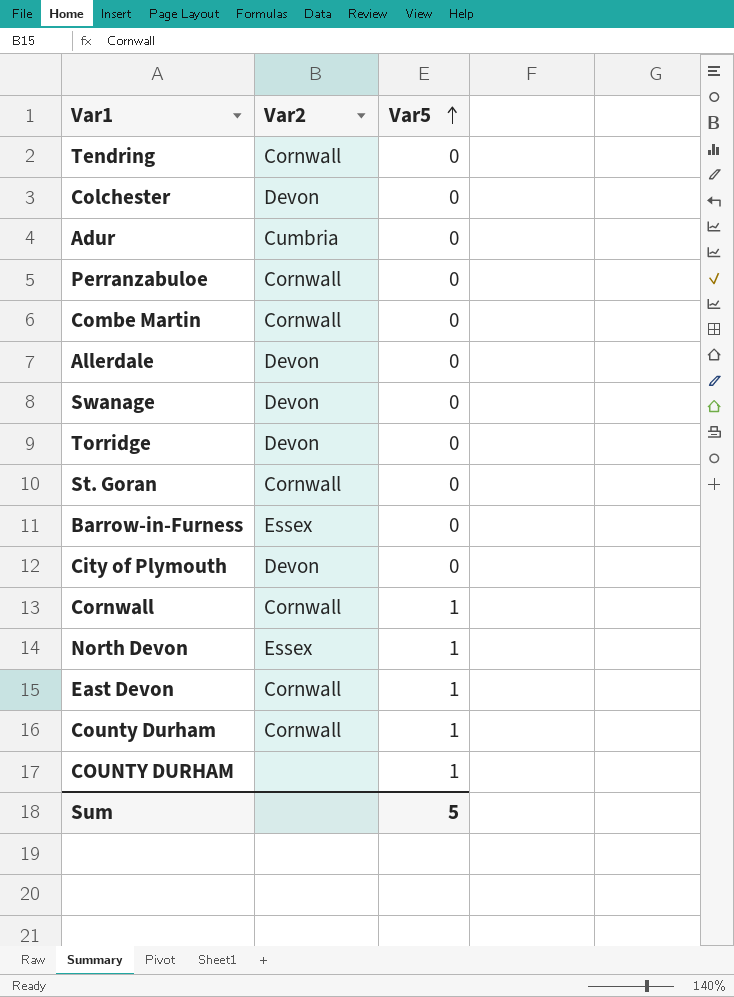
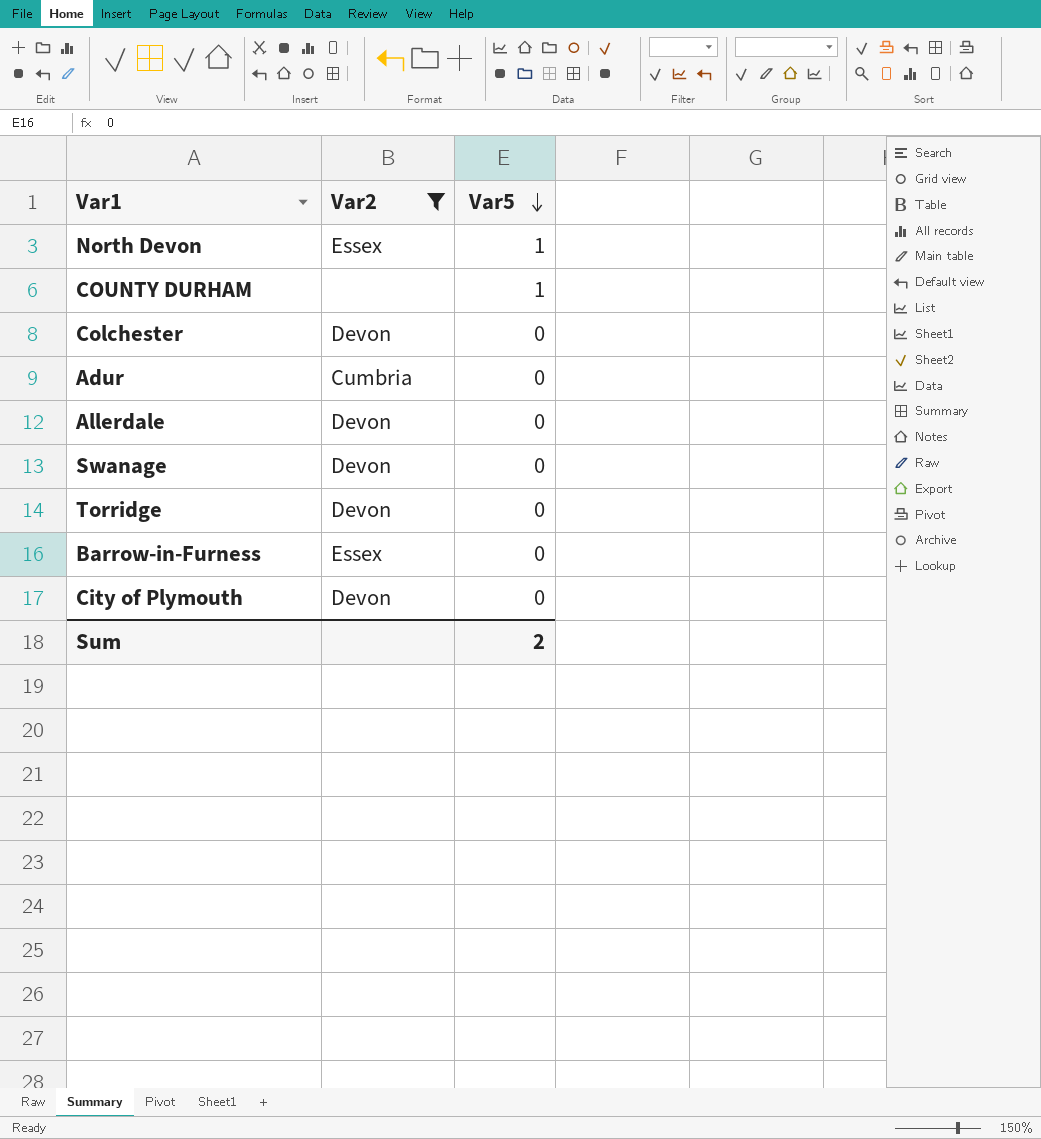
filter: none -> Var2 != Cornwall
row order: Var5 ascending -> Var5 descending
Sum | Var5: 5 -> 2

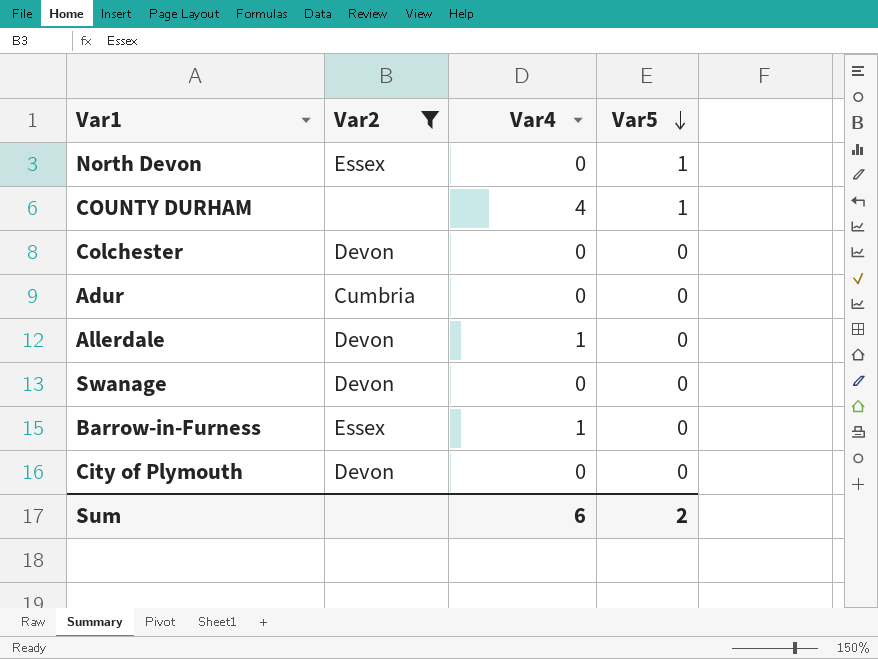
column Var4 | position: none -> 3
row Torridge: Devon | 0 -> none

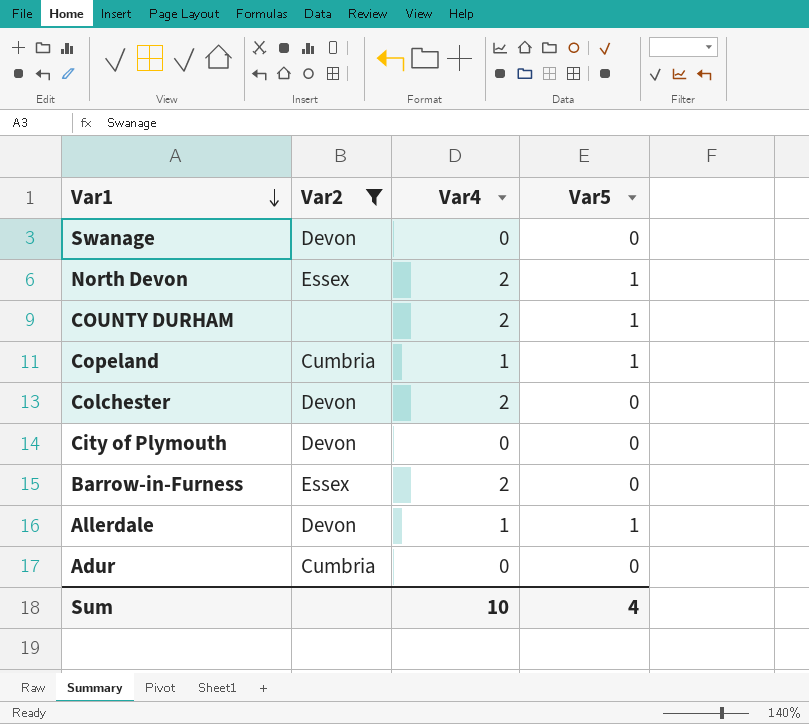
row order: Var5 descending -> Var1 descending
North Devon | Var4: 0 -> 2
COUNTY DURHAM | Var4: 4 -> 2
row Copeland: none -> Cumbria | 1 | 1
Colchester | Var4: 0 -> 2
Barrow-in-Furness | Var4: 1 -> 2
Allerdale | Var5: 0 -> 1
Sum | Var4: 6 -> 10
Sum | Var5: 2 -> 4

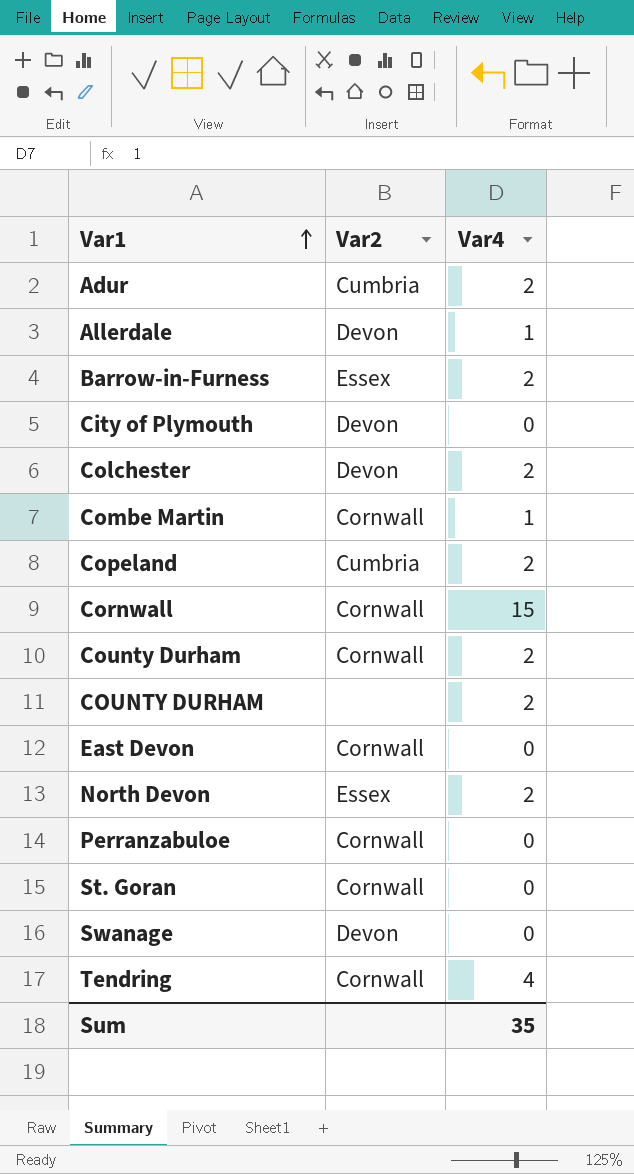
filter: Var2 != Cornwall -> none
row order: Var1 descending -> Var1 ascending
column Var5 | position: 4 -> none
Adur | Var4: 0 -> 2
Copeland | Var4: 1 -> 2
Sum | Var4: 10 -> 35

